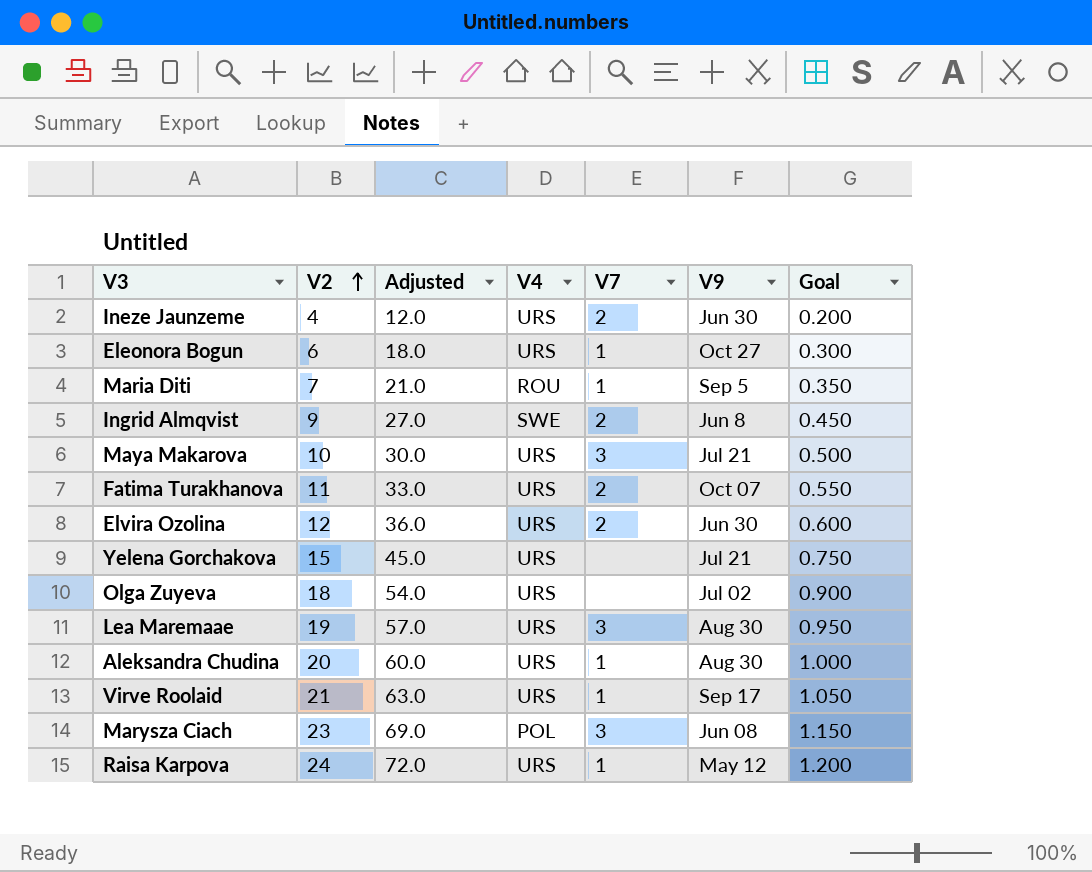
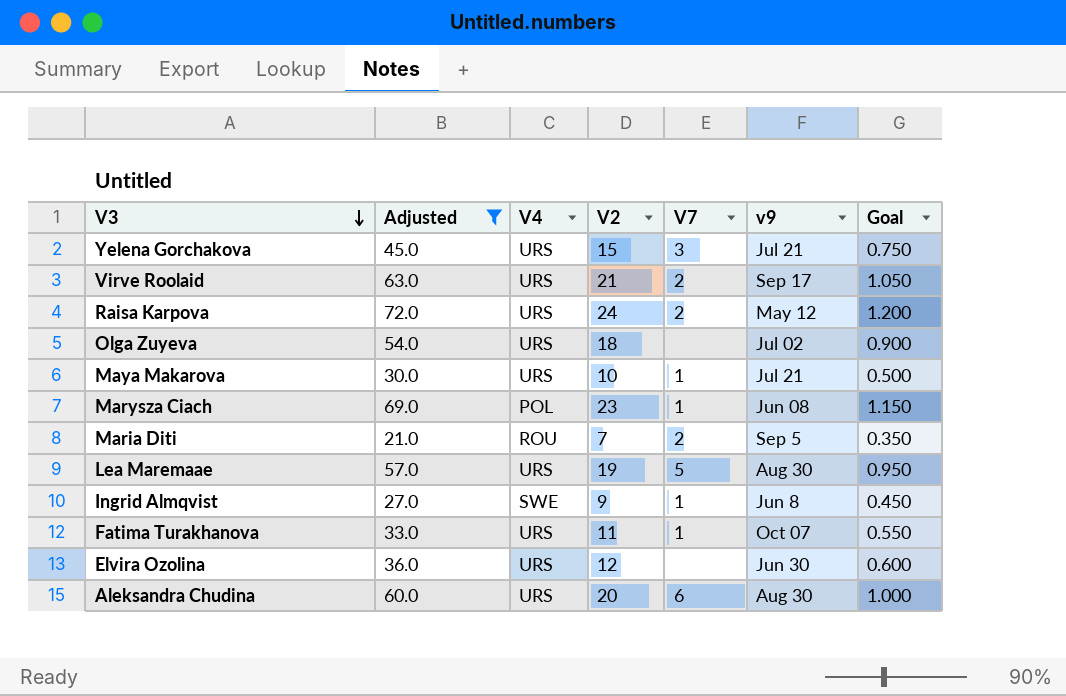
filter: none -> Adjusted >= 21.0
row order: V2 ascending -> V3 descending
column V2 | position: 2 -> 4
column name: V9 -> v9
Yelena Gorchakova | V7: none -> 3
Virve Roolaid | V7: 1 -> 2
Raisa Karpova | V7: 1 -> 2
Maya Makarova | V7: 3 -> 1
Marysza Ciach | V7: 3 -> 1
Maria Diti | V7: 1 -> 2
Lea Maremaae | V7: 3 -> 5
Ingrid Almqvist | V7: 2 -> 1
Fatima Turakhanova | V7: 2 -> 1
Elvira Ozolina | V7: 2 -> none
Aleksandra Chudina | V7: 1 -> 6

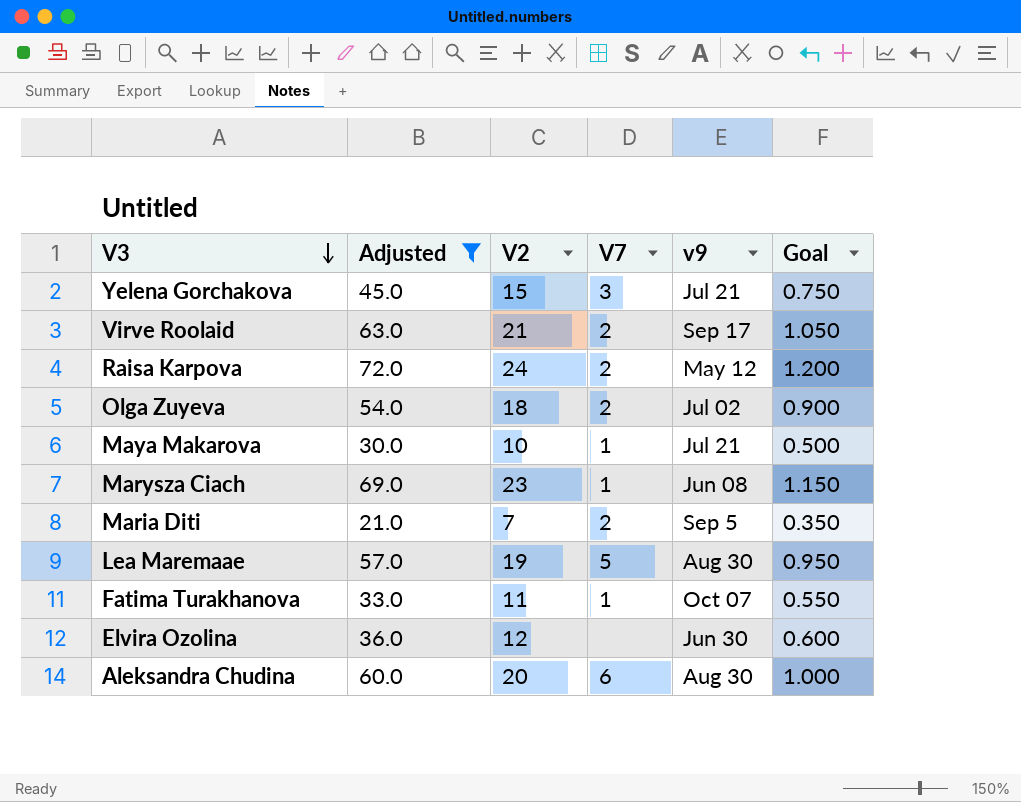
column V4 | position: 3 -> none
row Ingrid Almqvist: 27.0 | SWE | 9 | 1 | Jun 8 | 0.450 -> none
Olga Zuyeva | V7: none -> 2

